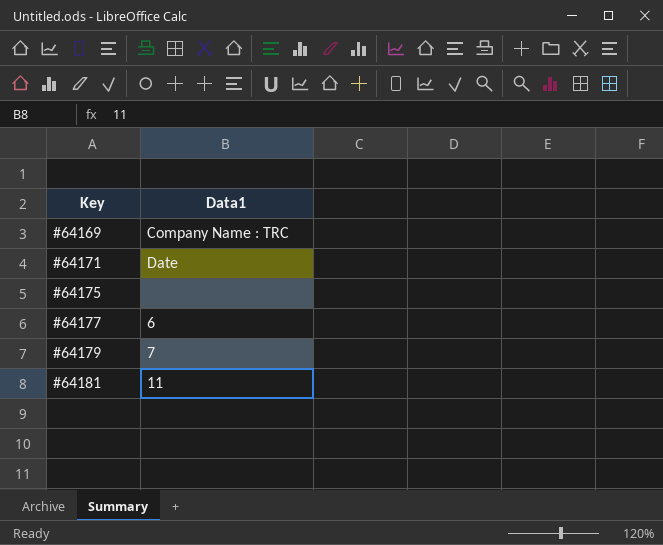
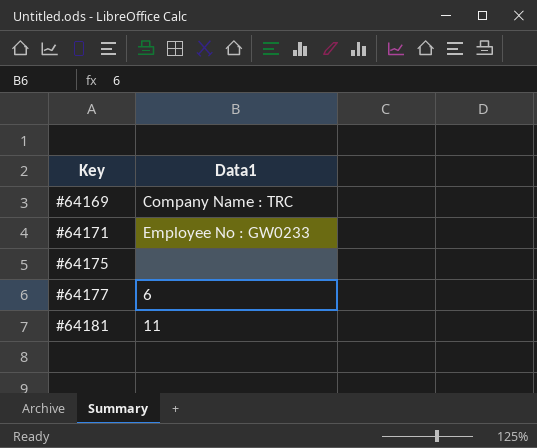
row #64179: 7 -> none
#64171 | Data1: Date -> Employee No : GW0233

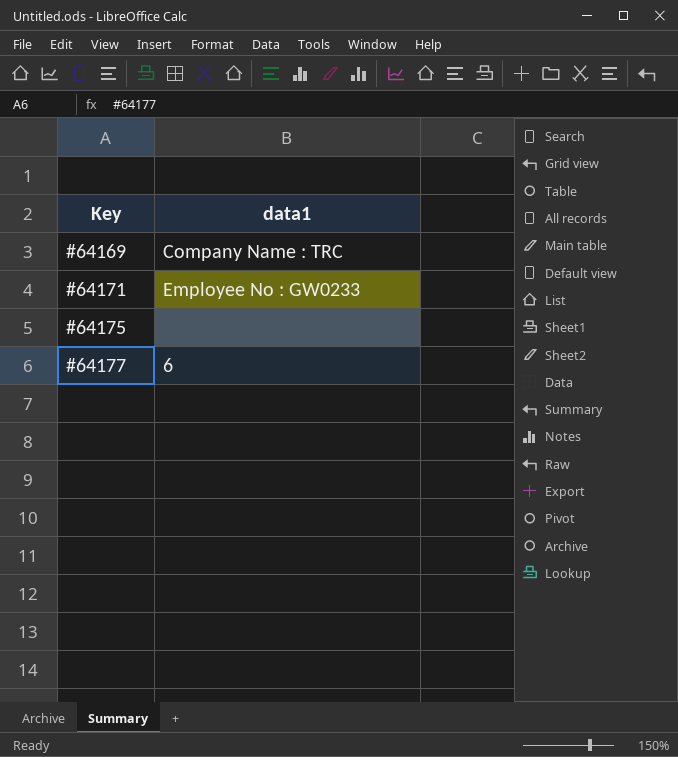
column name: Data1 -> data1
row #64181: 11 -> none

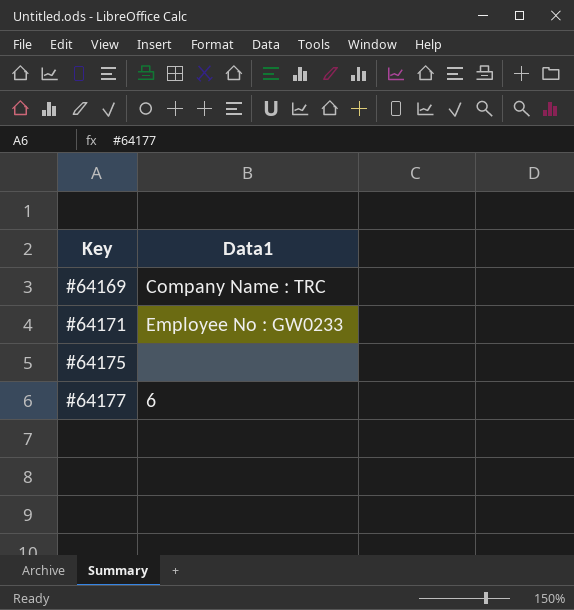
column name: data1 -> Data1

